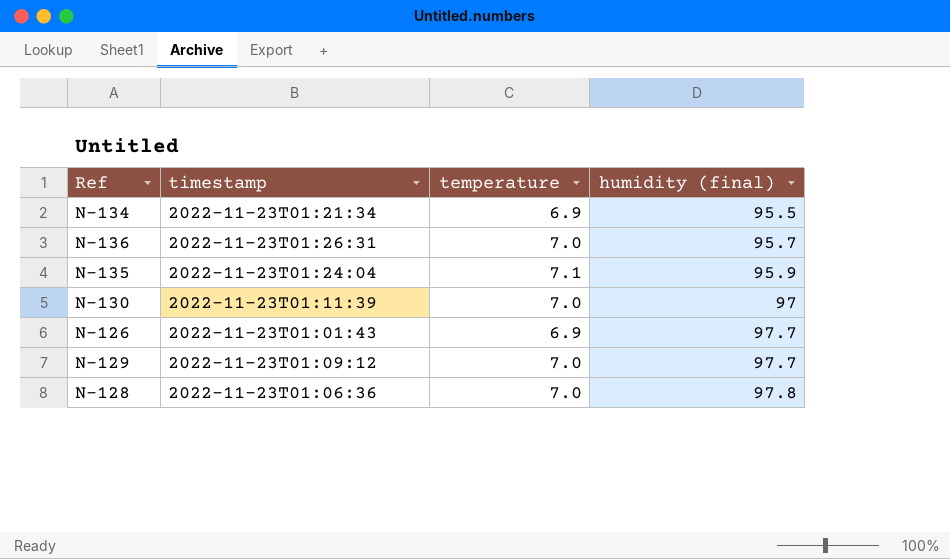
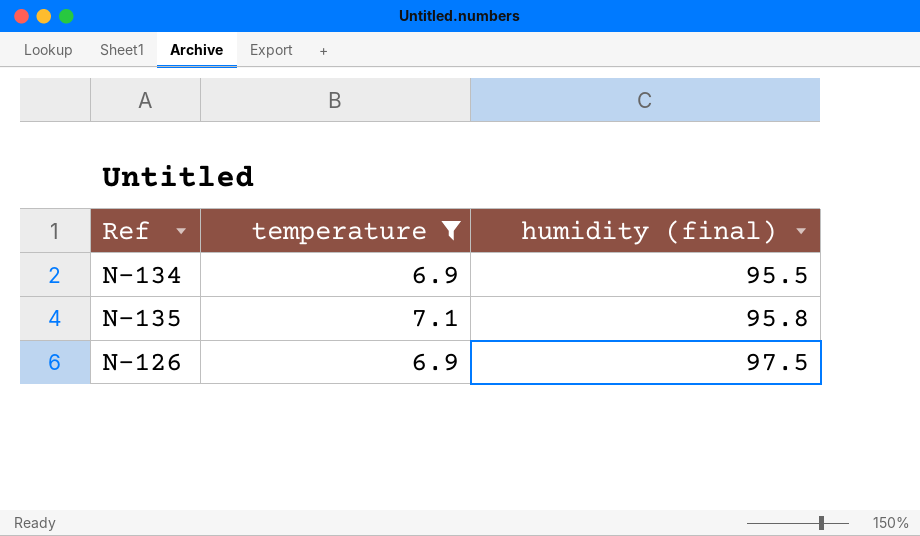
filter: none -> temperature != 7.0
column timestamp | position: 2 -> none
N-135 | humidity (final): 95.9 -> 95.8
N-126 | humidity (final): 97.7 -> 97.5

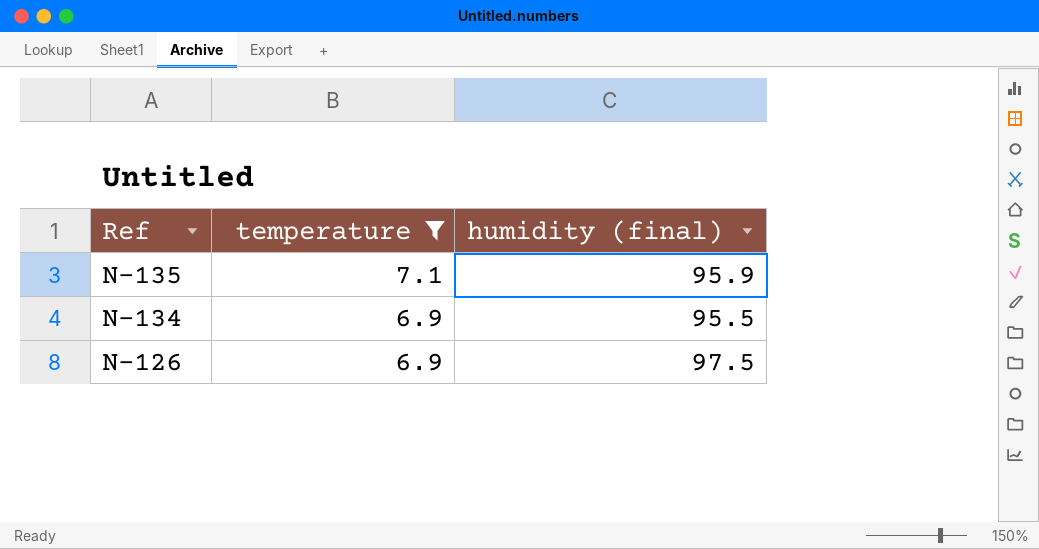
row order: humidity (final) ascending -> Ref descending
N-135 | humidity (final): 95.8 -> 95.9

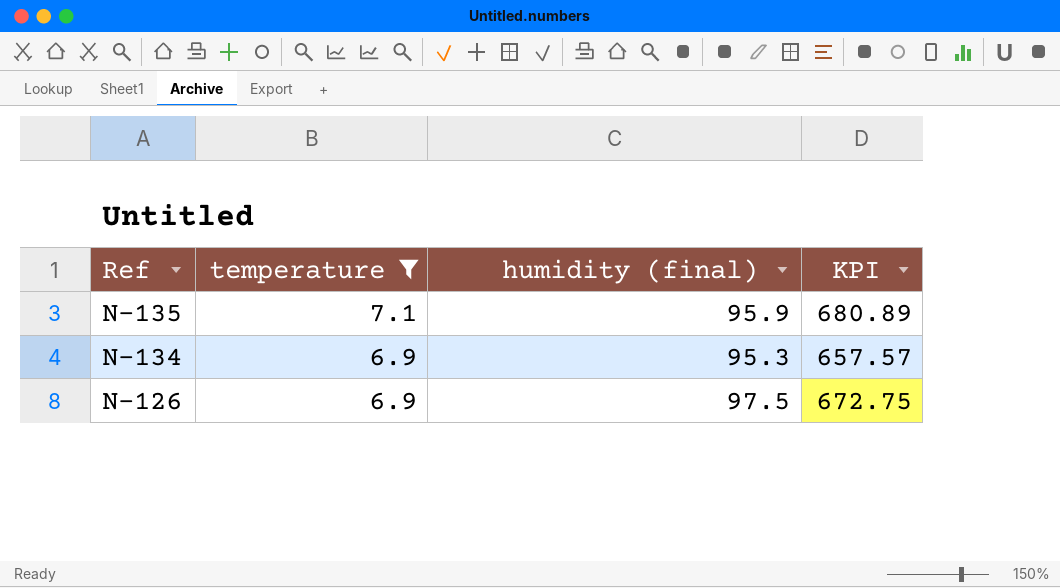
column KPI | formula: none -> [temperature] * [humidity (final)]
N-134 | humidity (final): 95.5 -> 95.3

